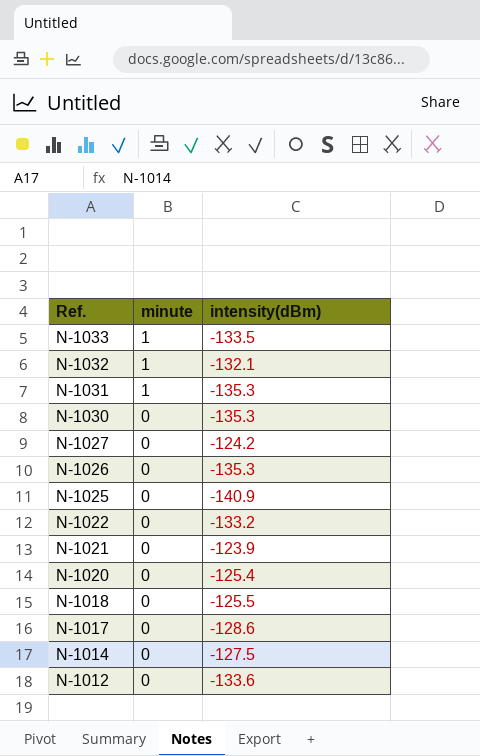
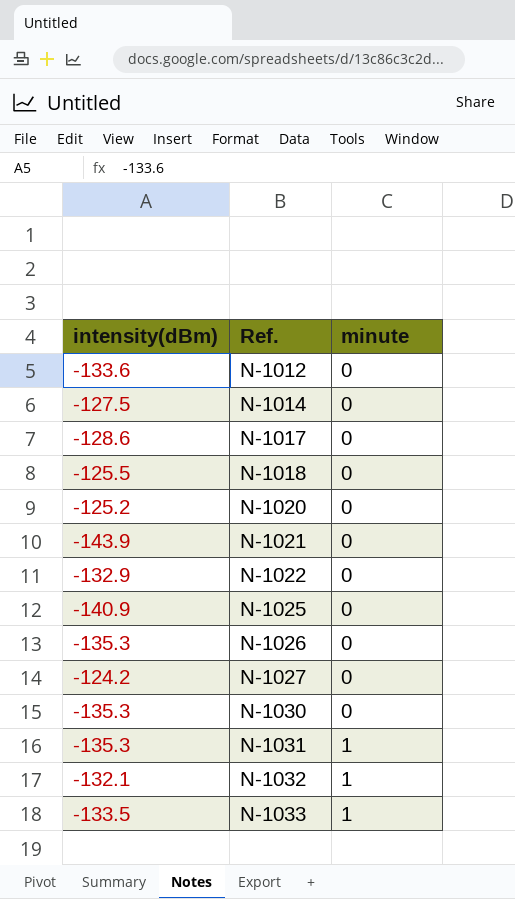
row order: Ref. descending -> Ref. ascending
column intensity(dBm) | position: 3 -> 1
N-1020 | intensity(dBm): -125.4 -> -125.2
N-1021 | intensity(dBm): -123.9 -> -143.9
N-1022 | intensity(dBm): -133.2 -> -132.9

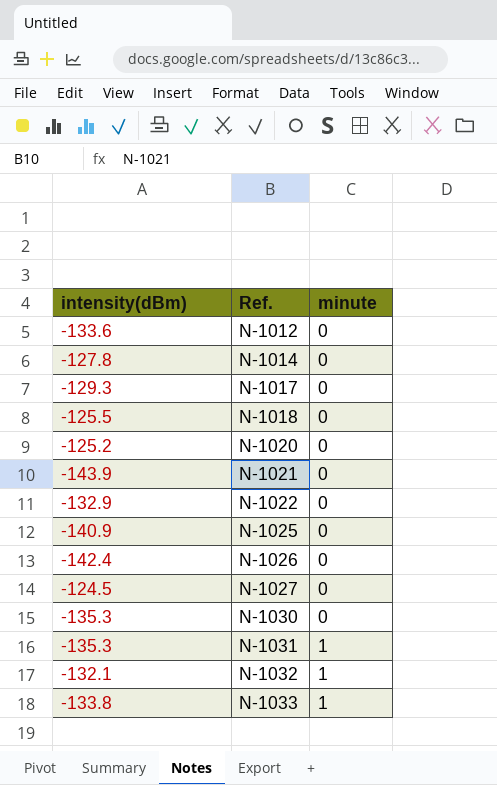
N-1014 | intensity(dBm): -127.5 -> -127.8
N-1017 | intensity(dBm): -128.6 -> -129.3
N-1026 | intensity(dBm): -135.3 -> -142.4
N-1027 | intensity(dBm): -124.2 -> -124.5
N-1033 | intensity(dBm): -133.5 -> -133.8

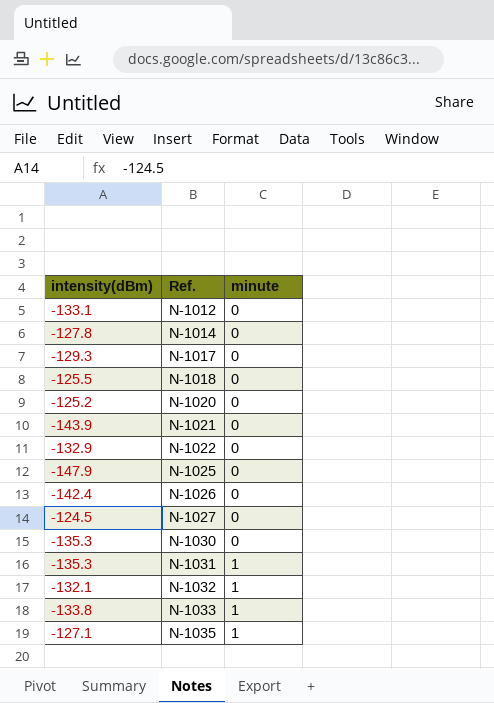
N-1012 | intensity(dBm): -133.6 -> -133.1
N-1025 | intensity(dBm): -140.9 -> -147.9
row N-1035: none -> -127.1 | 1

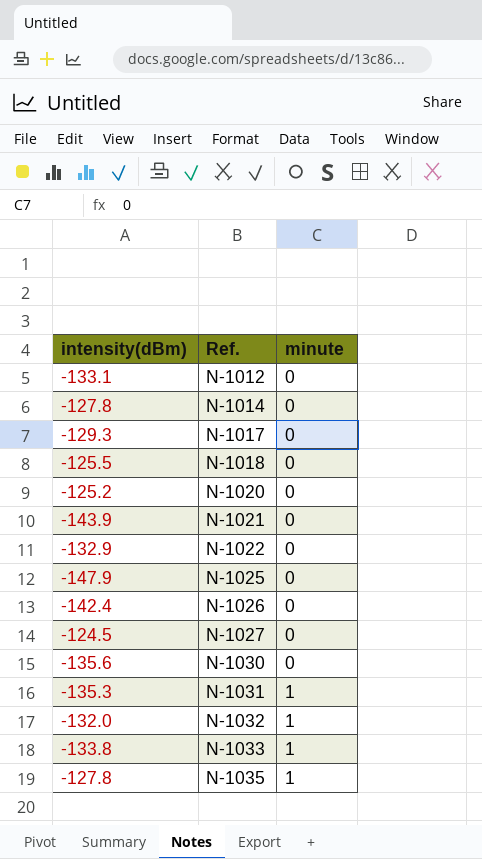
N-1030 | intensity(dBm): -135.3 -> -135.6
N-1032 | intensity(dBm): -132.1 -> -132.0
N-1035 | intensity(dBm): -127.1 -> -127.8

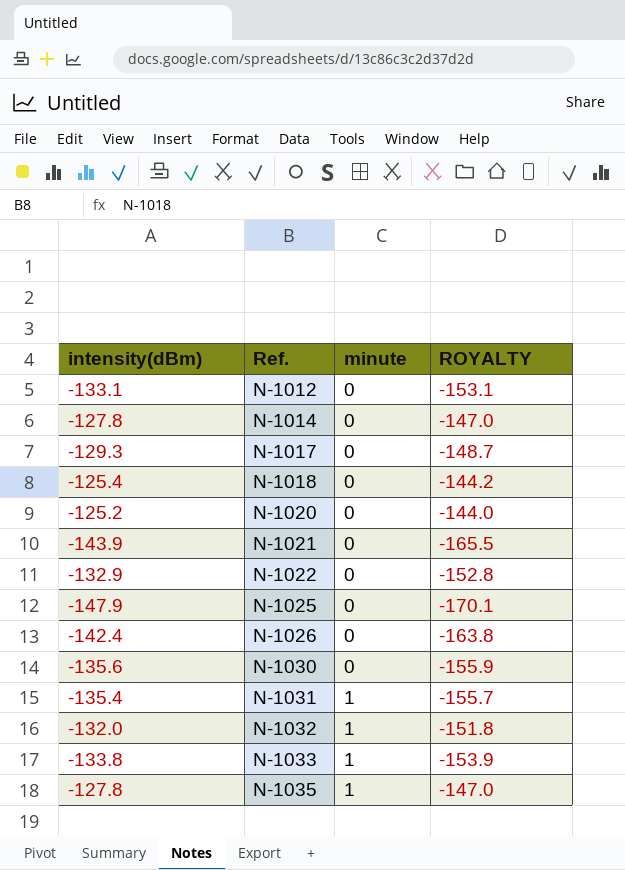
column ROYALTY | formula: none -> [intensity(dBm)] * 1.15
row N-1027: -124.5 | 0 -> none
N-1018 | intensity(dBm): -125.5 -> -125.4
N-1031 | intensity(dBm): -135.3 -> -135.4

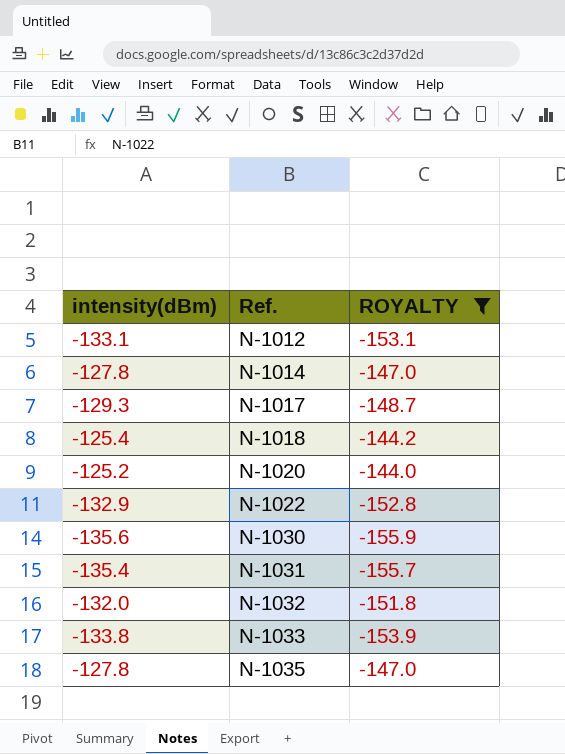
filter: none -> ROYALTY >= -155.9
column minute | position: 3 -> none

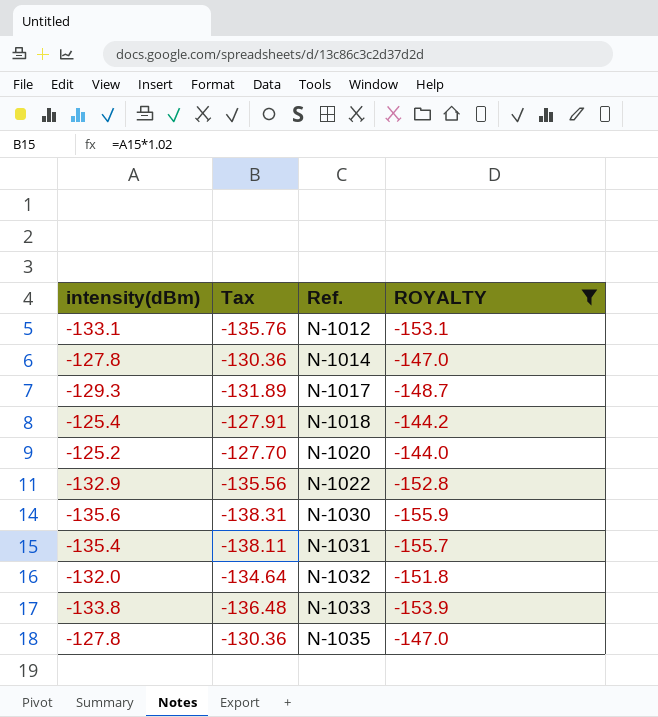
column Tax | formula: none -> [intensity(dBm)] * 1.02

